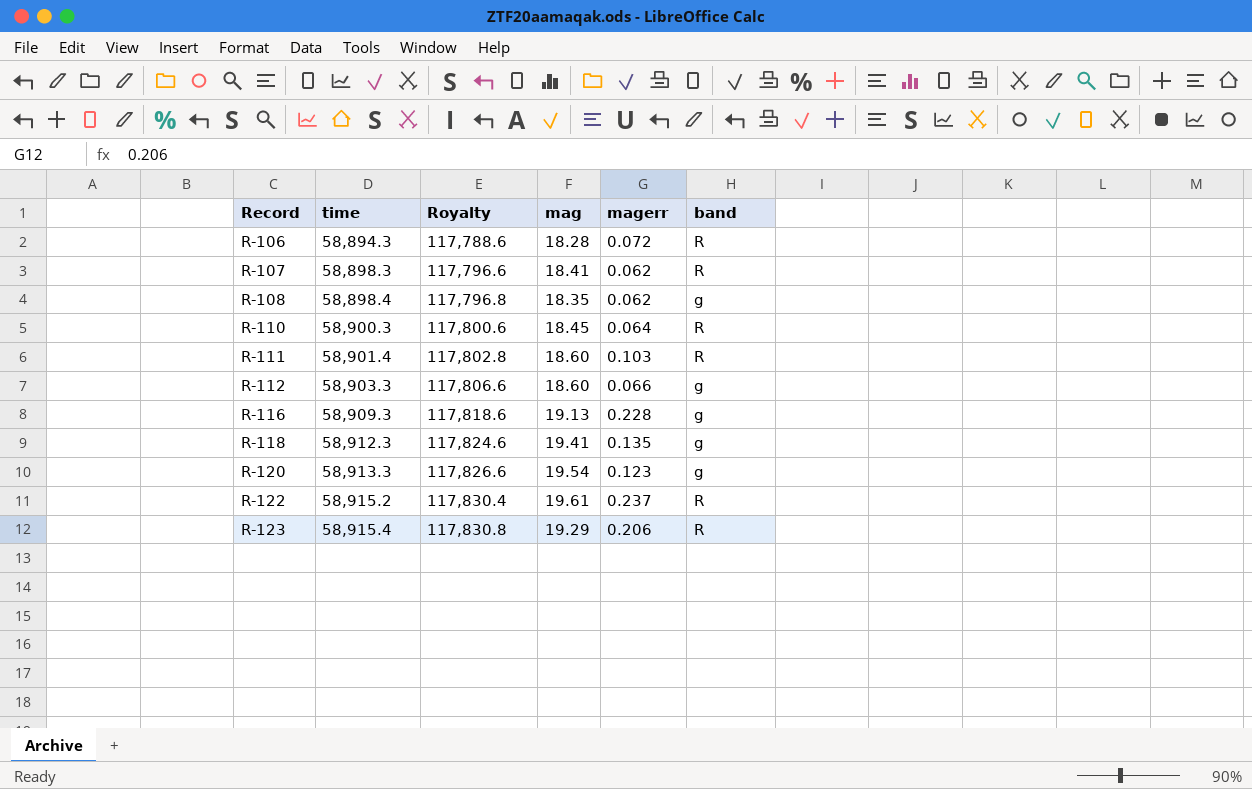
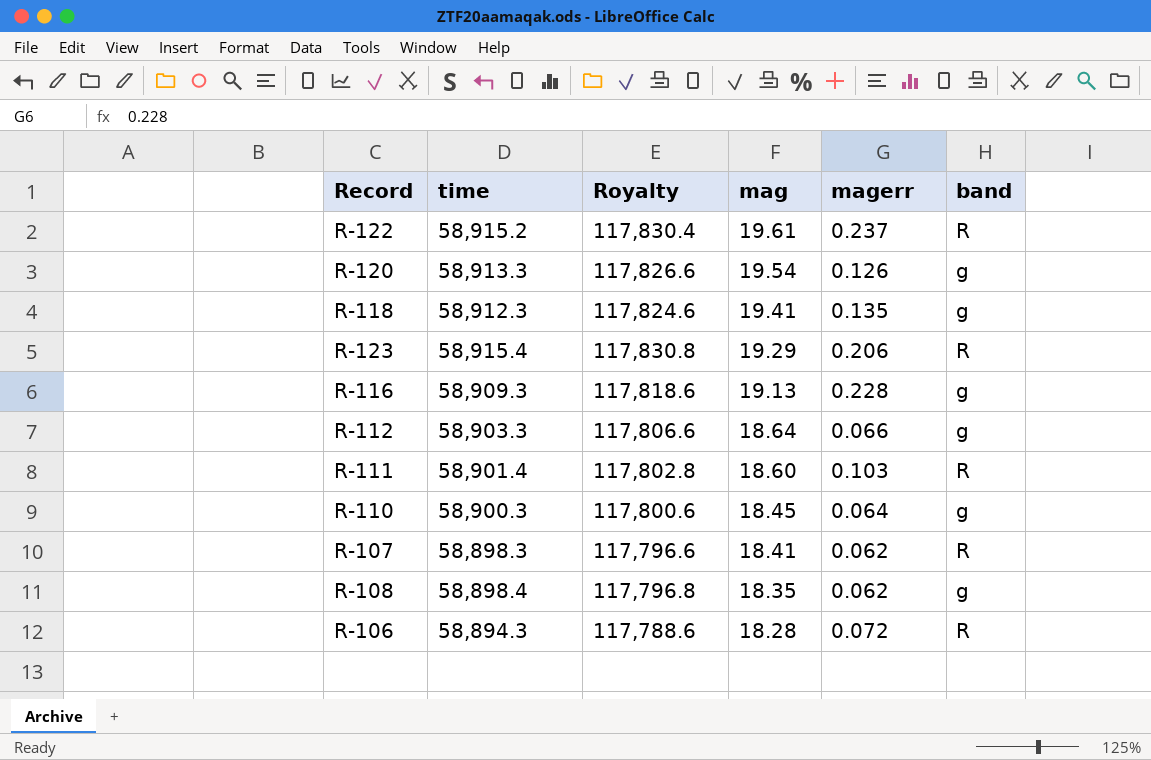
row order: Record ascending -> mag descending
R-120 | magerr: 0.123 -> 0.126
R-112 | mag: 18.60 -> 18.64
R-110 | band: R -> g

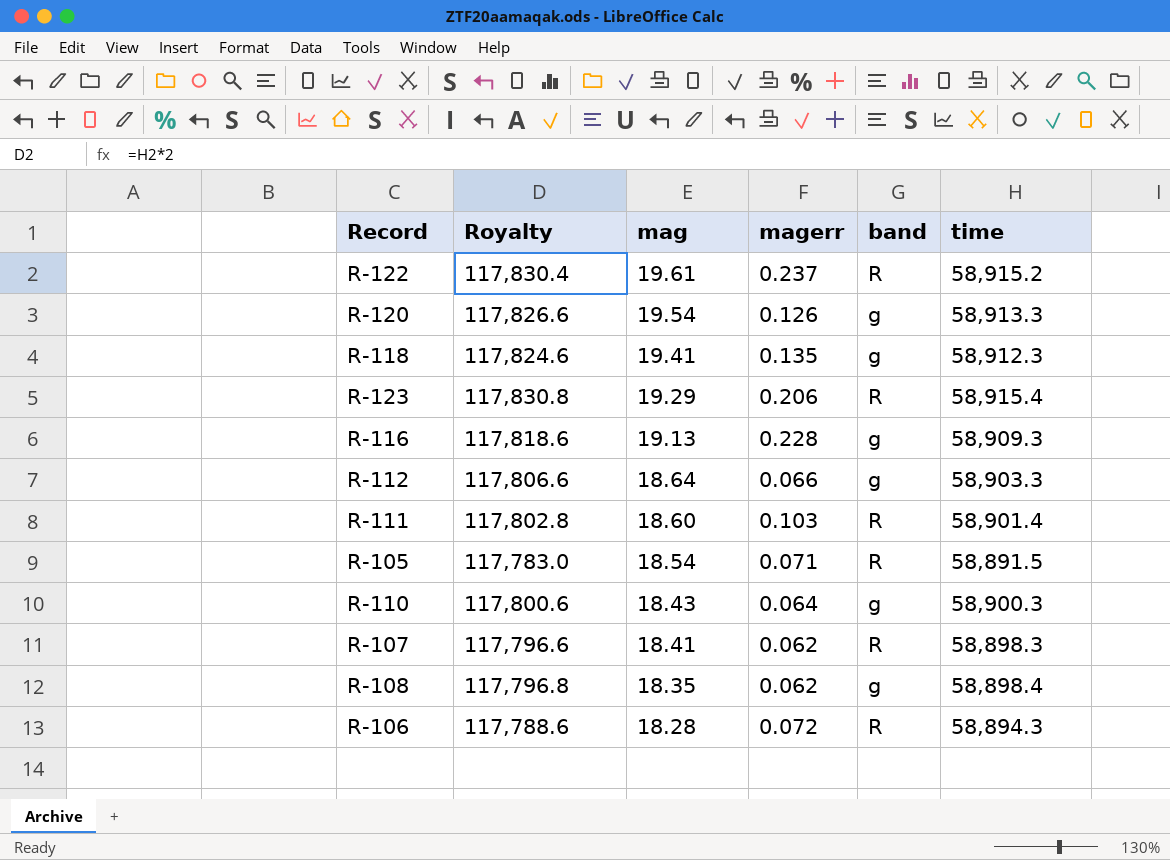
column time | position: 2 -> 6
row R-105: none -> 117,783.0 | 18.54 | 0.071 | R | 58,891.5
R-110 | mag: 18.45 -> 18.43

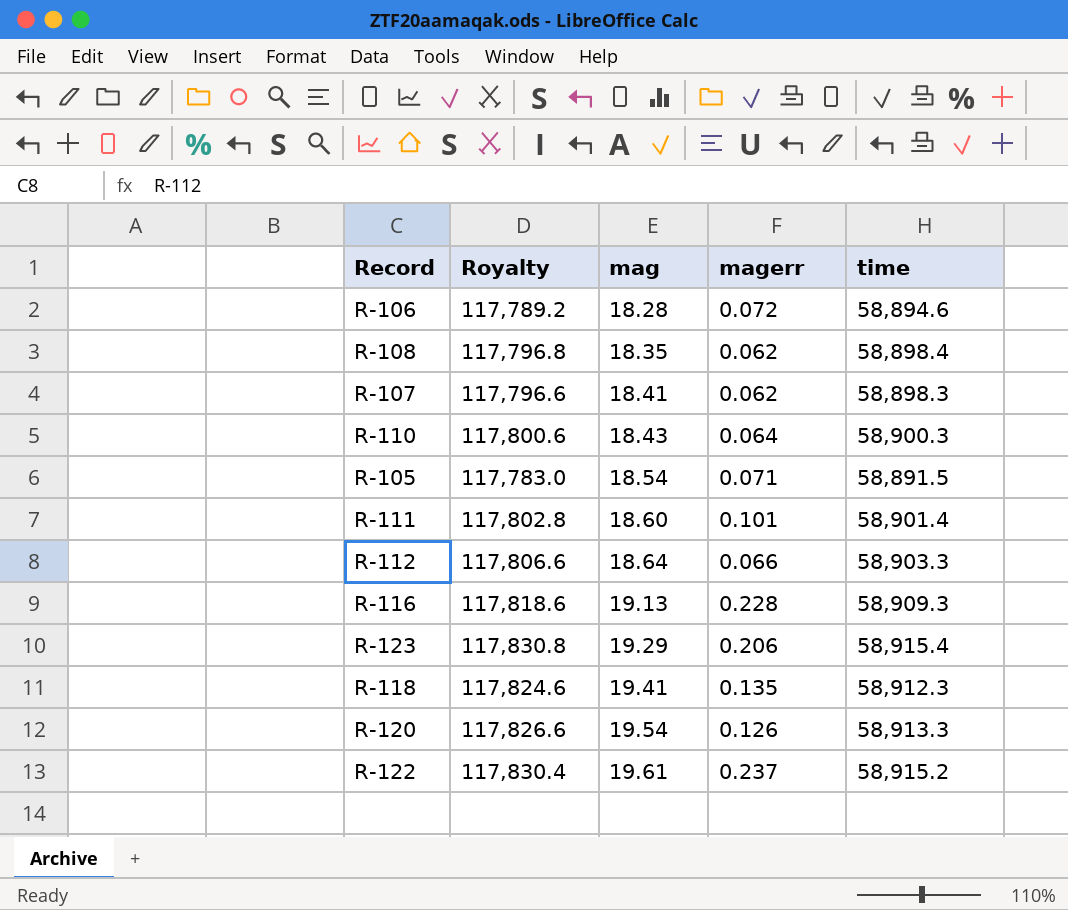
row order: mag descending -> mag ascending
column band | position: 5 -> none
R-106 | Royalty: 117,788.6 -> 117,789.2
R-106 | time: 58,894.3 -> 58,894.6
R-111 | magerr: 0.103 -> 0.101

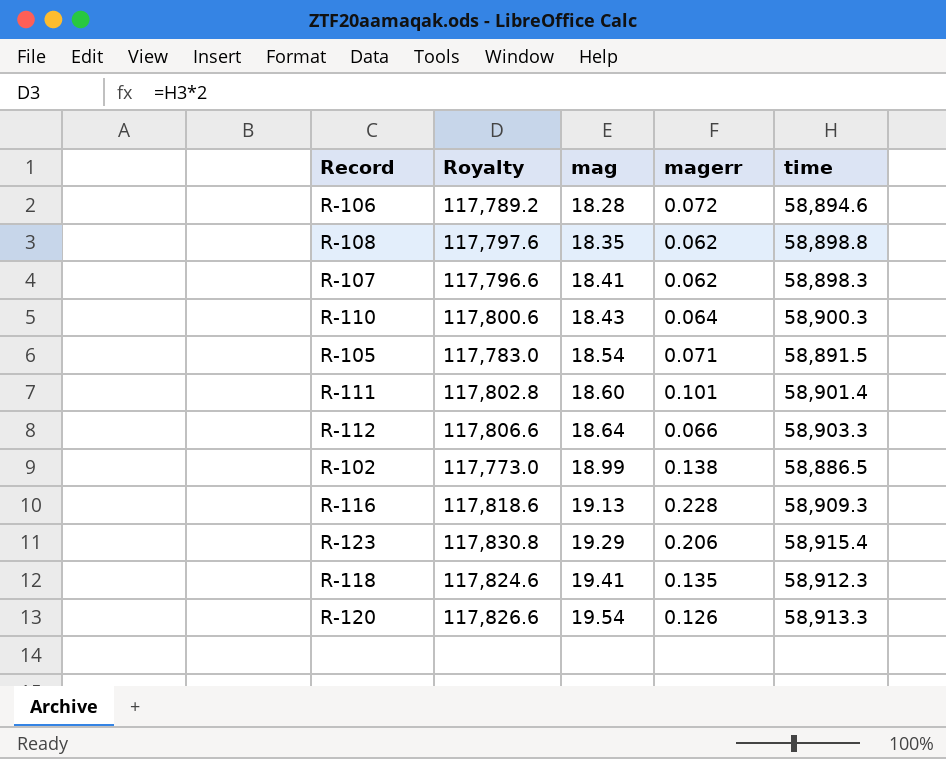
row R-122: 117,830.4 | 19.61 | 0.237 | 58,915.2 -> none
R-108 | Royalty: 117,796.8 -> 117,797.6
R-108 | time: 58,898.4 -> 58,898.8
row R-102: none -> 117,773.0 | 18.99 | 0.138 | 58,886.5

